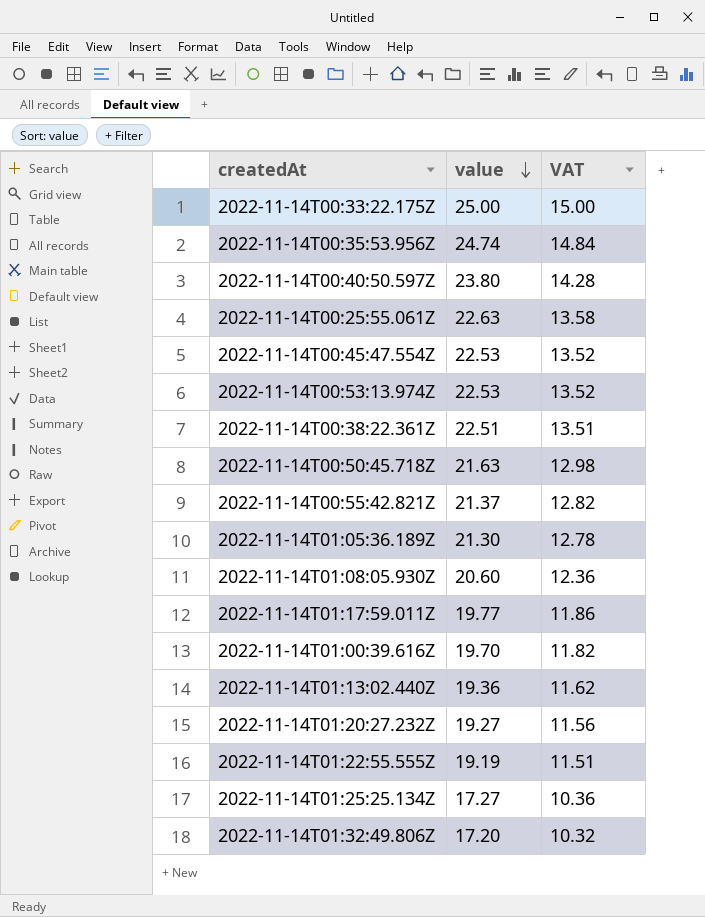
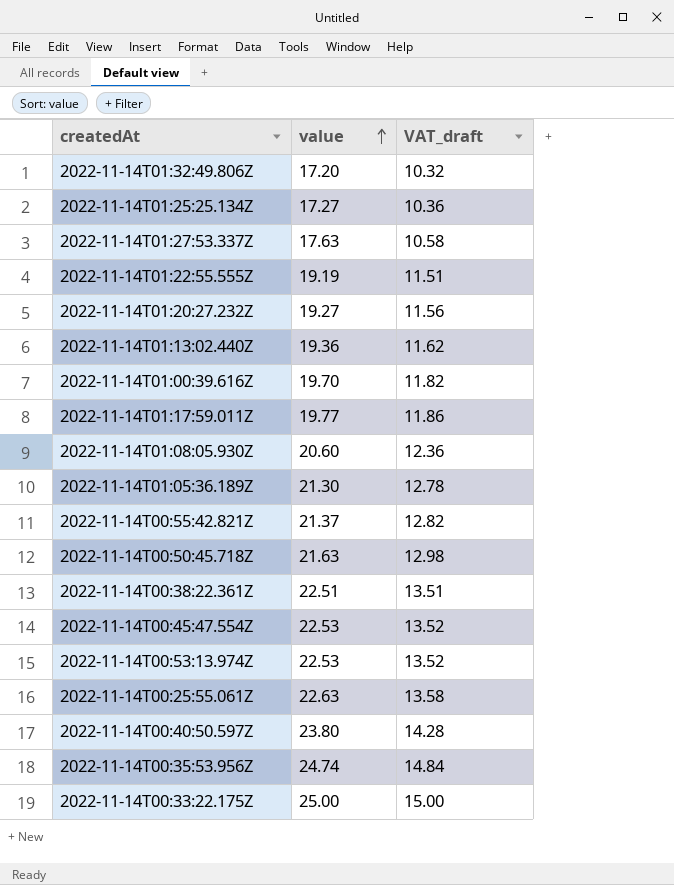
row order: value descending -> value ascending
column name: VAT -> VAT_draft
row 2022-11-14T01:27:53.337Z: none -> 17.63 | 10.58

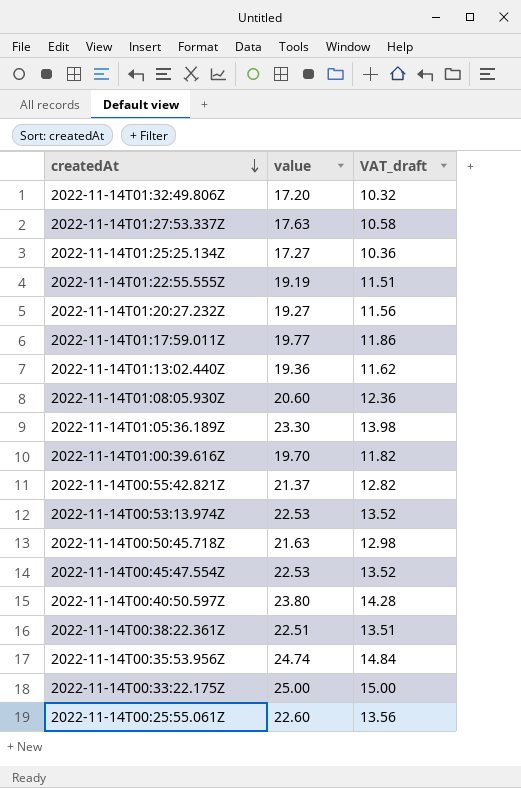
row order: value ascending -> createdAt descending
2022-11-14T01:05:36.189Z | value: 21.30 -> 23.30
2022-11-14T01:05:36.189Z | VAT_draft: 12.78 -> 13.98
2022-11-14T00:25:55.061Z | value: 22.63 -> 22.60
2022-11-14T00:25:55.061Z | VAT_draft: 13.58 -> 13.56

